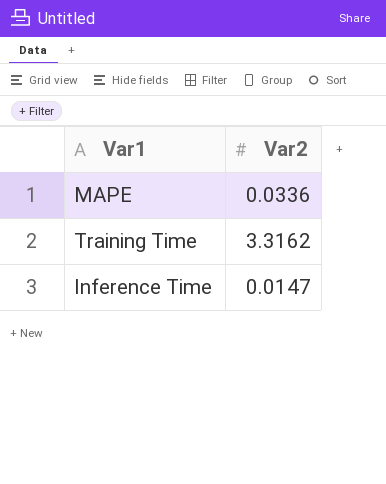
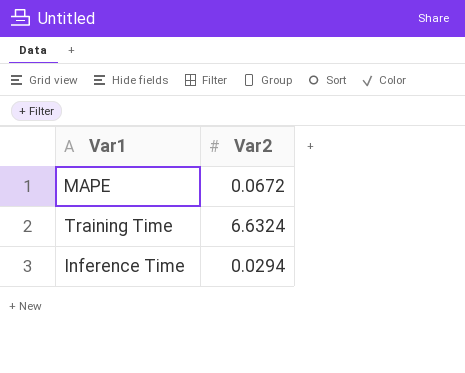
MAPE | Var2: 0.0336 -> 0.0672
Training Time | Var2: 3.3162 -> 6.6324
Inference Time | Var2: 0.0147 -> 0.0294

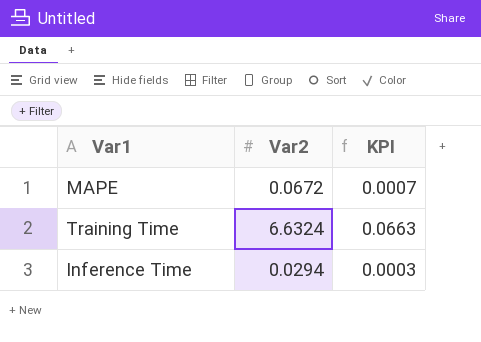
column KPI | formula: none -> [Var2] * 0.01

